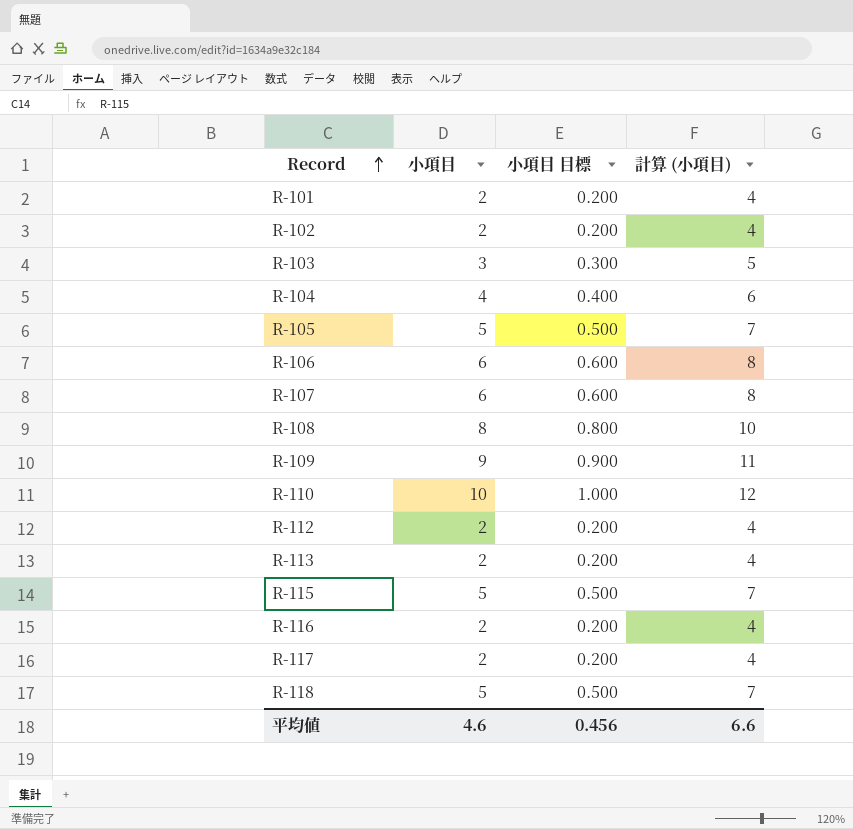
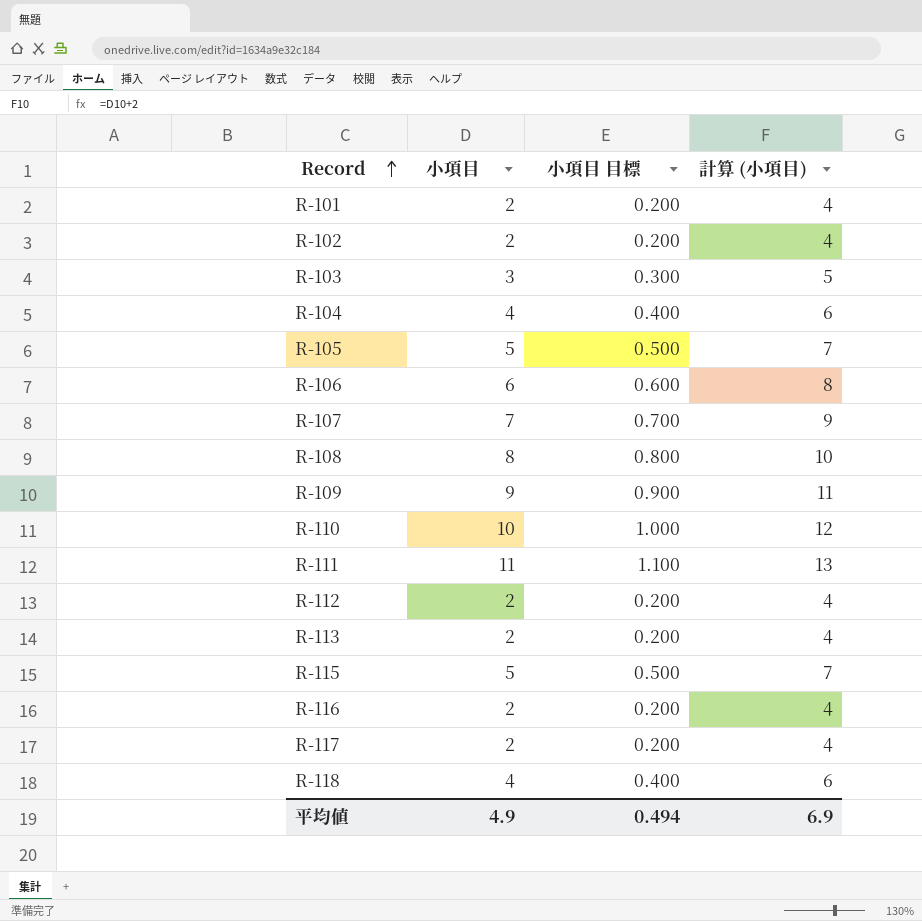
R-107 | 小項目: 6 -> 7
R-107 | 小項目 目標: 0.600 -> 0.700
R-107 | 計算 (小項目): 8 -> 9
row R-111: none -> 11 | 1.100 | 13
R-118 | 小項目: 5 -> 4
R-118 | 小項目 目標: 0.500 -> 0.400
R-118 | 計算 (小項目): 7 -> 6
平均値 | 小項目: 4.6 -> 4.9
平均値 | 小項目 目標: 0.456 -> 0.494
平均値 | 計算 (小項目): 6.6 -> 6.9

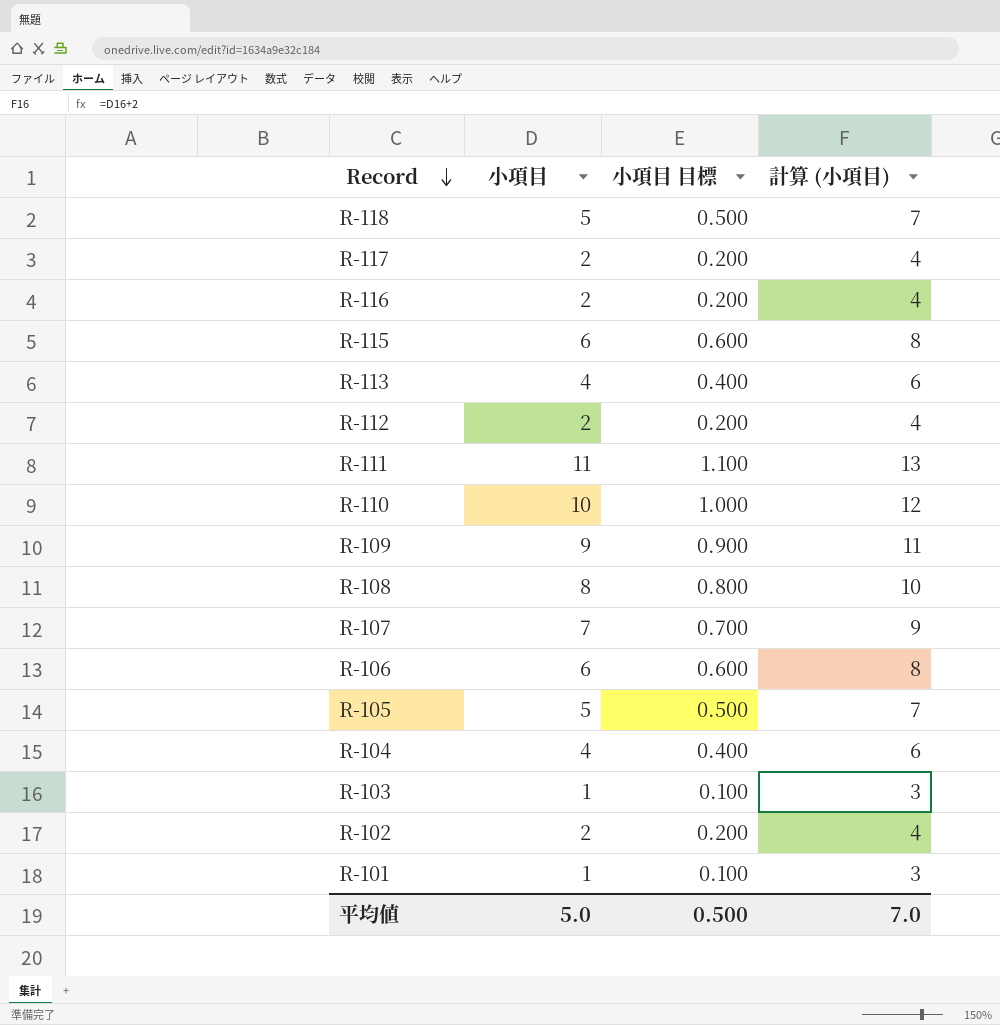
row order: Record ascending -> Record descending
R-118 | 小項目: 4 -> 5
R-118 | 小項目 目標: 0.400 -> 0.500
R-118 | 計算 (小項目): 6 -> 7
R-115 | 小項目: 5 -> 6
R-115 | 小項目 目標: 0.500 -> 0.600
R-115 | 計算 (小項目): 7 -> 8
R-113 | 小項目: 2 -> 4
R-113 | 小項目 目標: 0.200 -> 0.400
R-113 | 計算 (小項目): 4 -> 6
R-103 | 小項目: 3 -> 1
R-103 | 小項目 目標: 0.300 -> 0.100
R-103 | 計算 (小項目): 5 -> 3
R-101 | 小項目: 2 -> 1
R-101 | 小項目 目標: 0.200 -> 0.100
R-101 | 計算 (小項目): 4 -> 3
平均値 | 小項目: 4.9 -> 5.0
平均値 | 小項目 目標: 0.494 -> 0.500
平均値 | 計算 (小項目): 6.9 -> 7.0

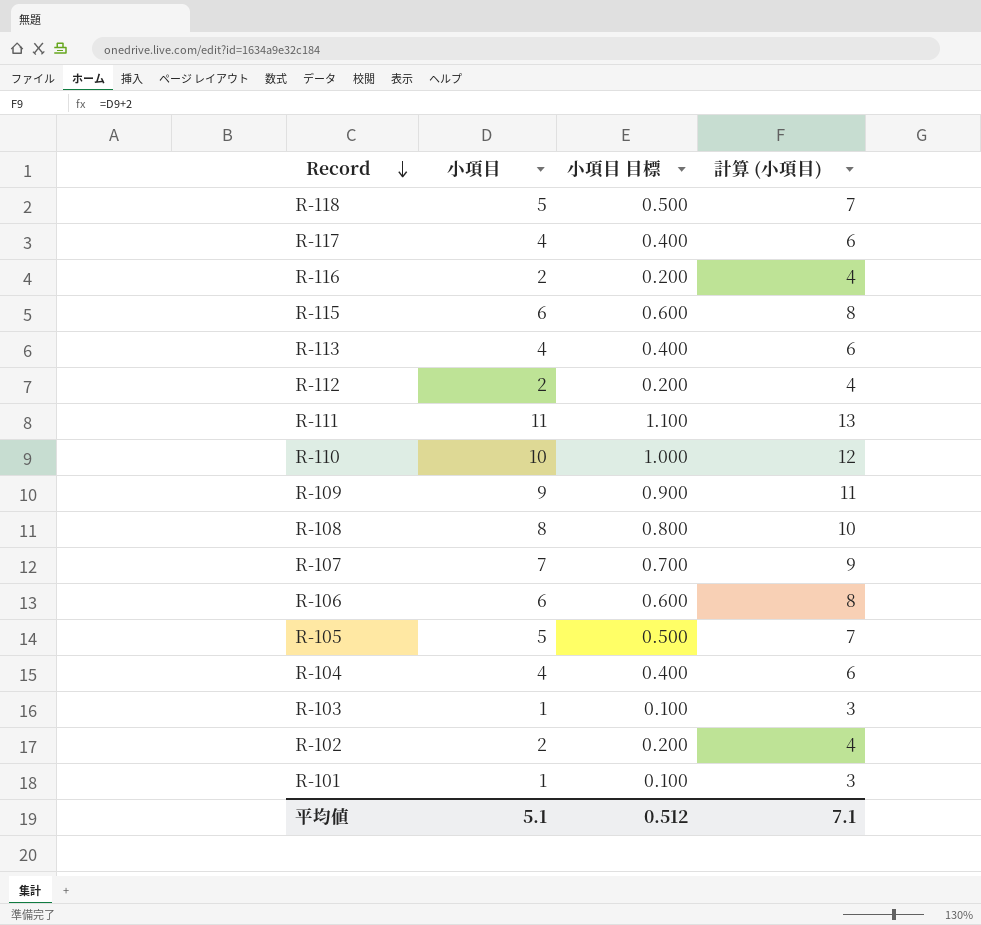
R-117 | 小項目: 2 -> 4
R-117 | 小項目 目標: 0.200 -> 0.400
R-117 | 計算 (小項目): 4 -> 6
平均値 | 小項目: 5.0 -> 5.1
平均値 | 小項目 目標: 0.500 -> 0.512
平均値 | 計算 (小項目): 7.0 -> 7.1

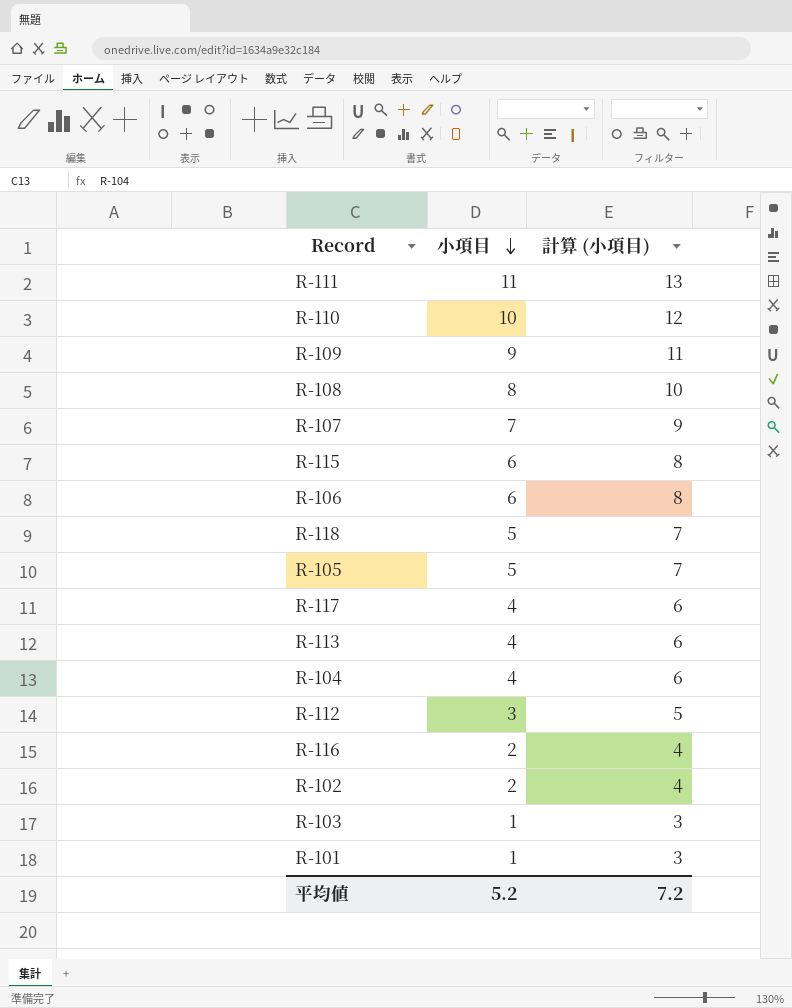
row order: Record descending -> 小項目 descending
column 小項目 目標 | formula: [小項目] * 0.1 -> none
R-112 | 小項目: 2 -> 3
R-112 | 計算 (小項目): 4 -> 5
平均値 | 小項目: 5.1 -> 5.2
平均値 | 計算 (小項目): 7.1 -> 7.2

